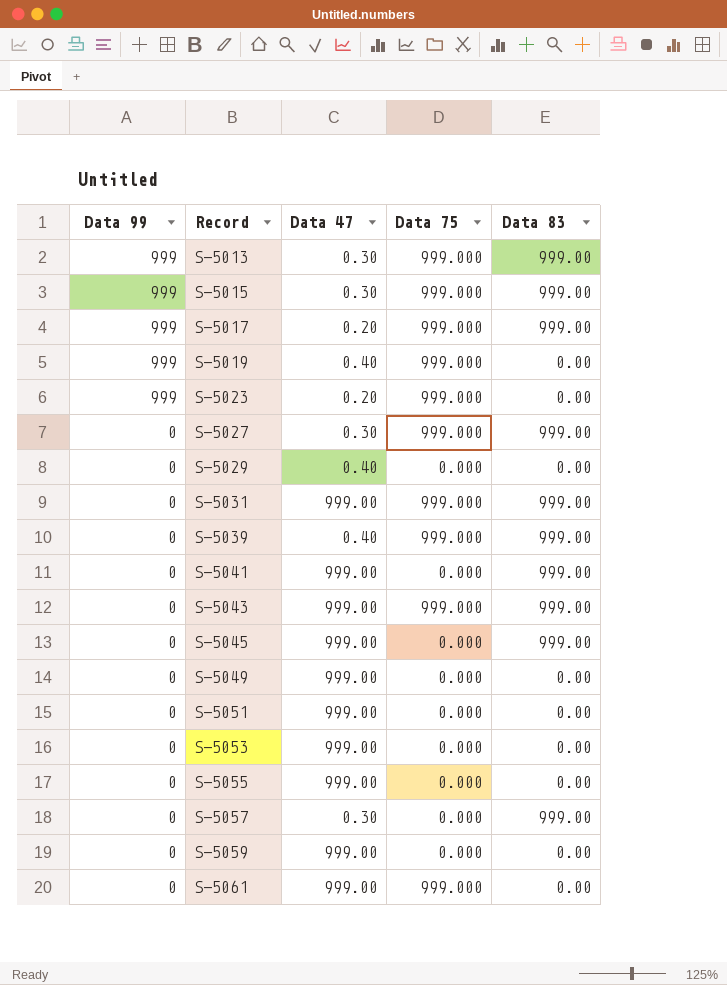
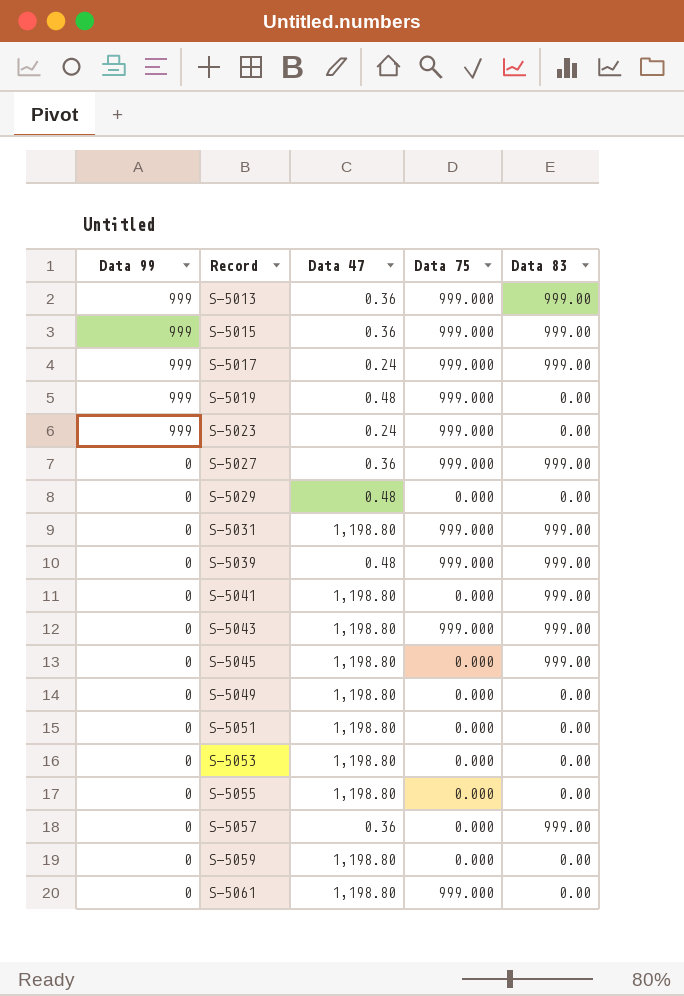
S-5013 | Data 47: 0.30 -> 0.36
S-5015 | Data 47: 0.30 -> 0.36
S-5017 | Data 47: 0.20 -> 0.24
S-5019 | Data 47: 0.40 -> 0.48
S-5023 | Data 47: 0.20 -> 0.24
S-5027 | Data 47: 0.30 -> 0.36
S-5029 | Data 47: 0.40 -> 0.48
S-5031 | Data 47: 999.00 -> 1,198.80
S-5039 | Data 47: 0.40 -> 0.48
S-5041 | Data 47: 999.00 -> 1,198.80
S-5043 | Data 47: 999.00 -> 1,198.80
S-5045 | Data 47: 999.00 -> 1,198.80
S-5049 | Data 47: 999.00 -> 1,198.80
S-5051 | Data 47: 999.00 -> 1,198.80
S-5053 | Data 47: 999.00 -> 1,198.80
S-5055 | Data 47: 999.00 -> 1,198.80
S-5057 | Data 47: 0.30 -> 0.36
S-5059 | Data 47: 999.00 -> 1,198.80
S-5061 | Data 47: 999.00 -> 1,198.80

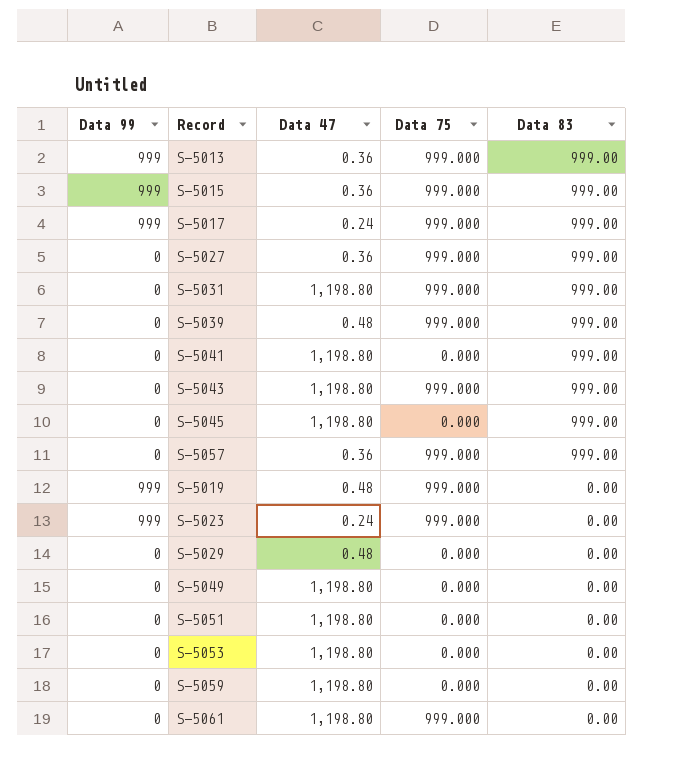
row order: Data 99 descending -> Data 83 descending
row S-5055: 0 | 1,198.80 | 0.000 | 0.00 -> none
S-5057 | Data 75: 0.000 -> 999.000

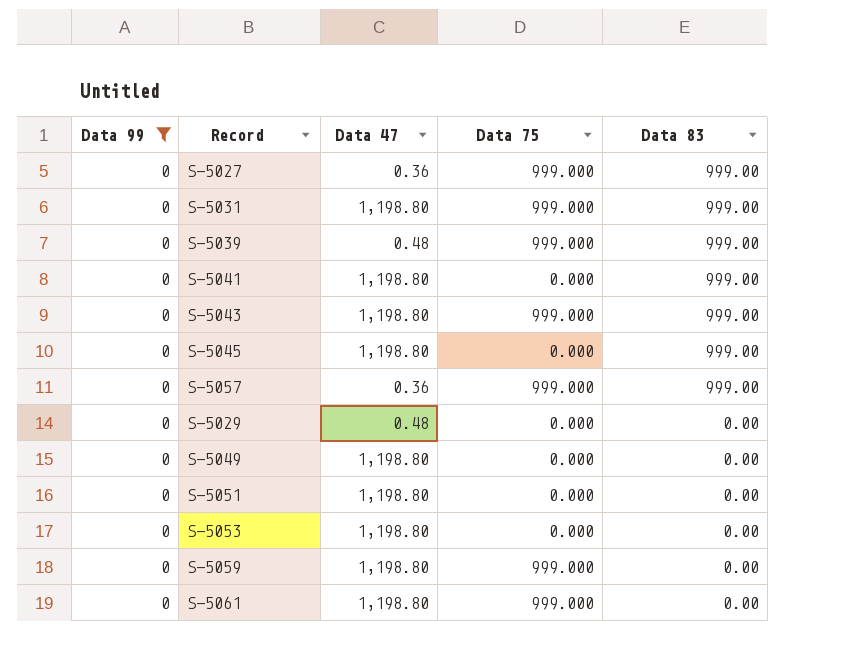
filter: none -> Data 99 = 0
S-5059 | Data 75: 0.000 -> 999.000

